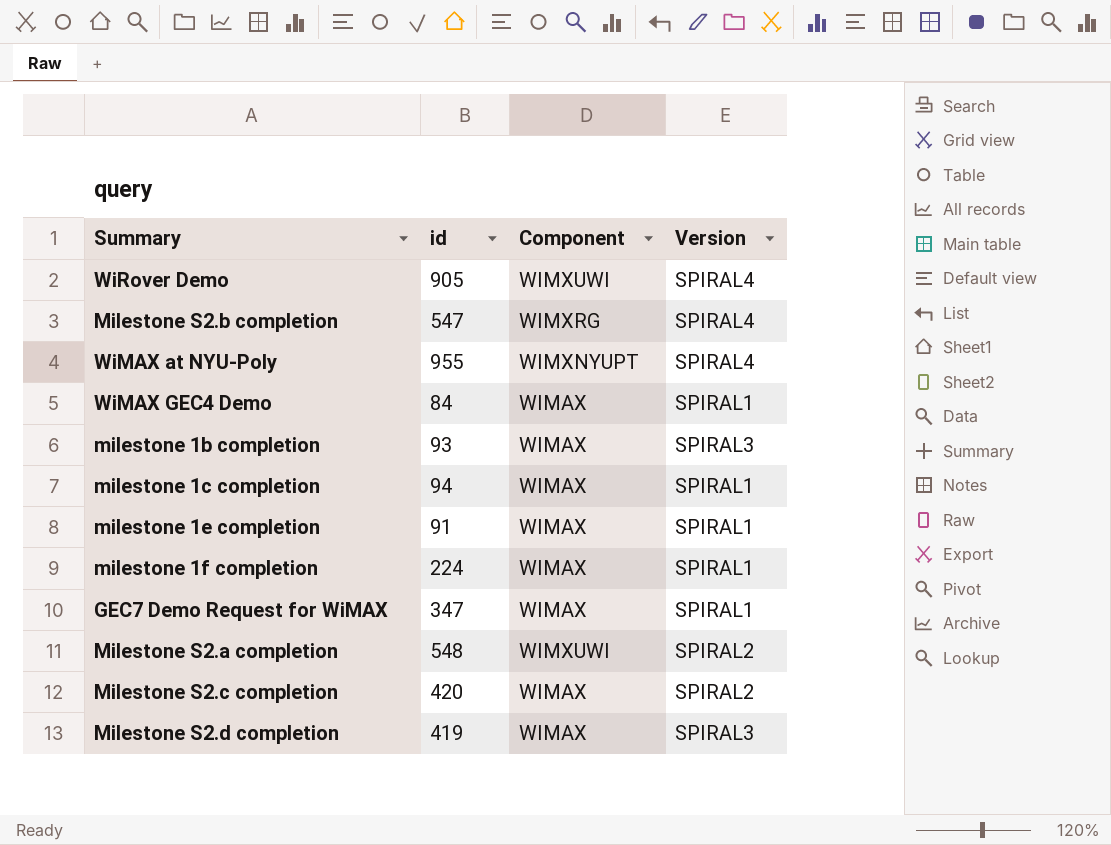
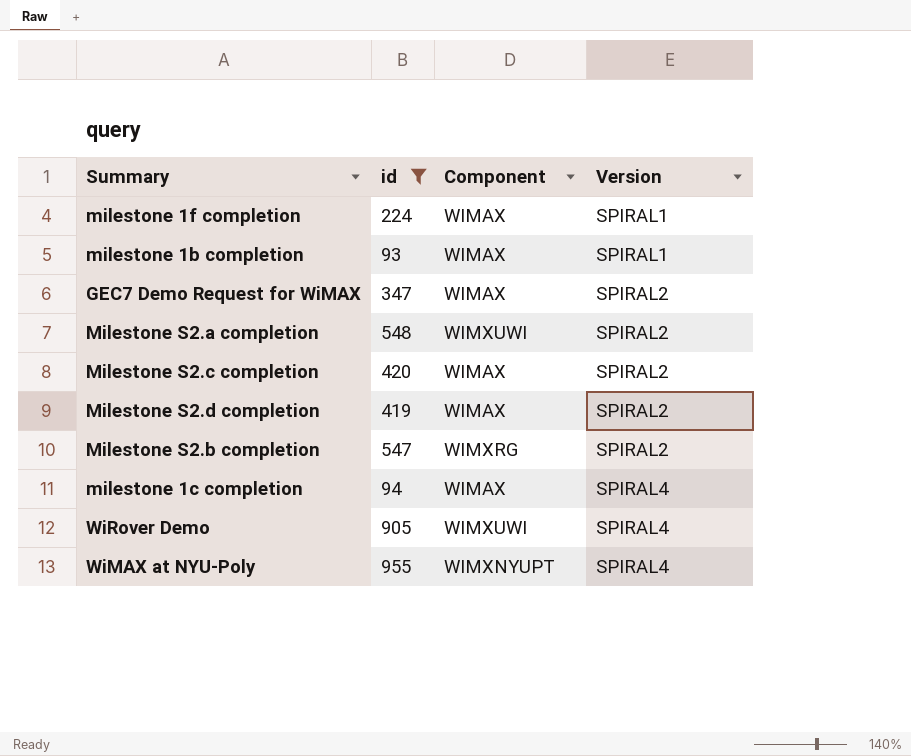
filter: none -> id >= 93
row order: none -> Version ascending
milestone 1b completion | Version: SPIRAL3 -> SPIRAL1
GEC7 Demo Request for WiMAX | Version: SPIRAL1 -> SPIRAL2
Milestone S2.d completion | Version: SPIRAL3 -> SPIRAL2
Milestone S2.b completion | Version: SPIRAL4 -> SPIRAL2
milestone 1c completion | Version: SPIRAL1 -> SPIRAL4

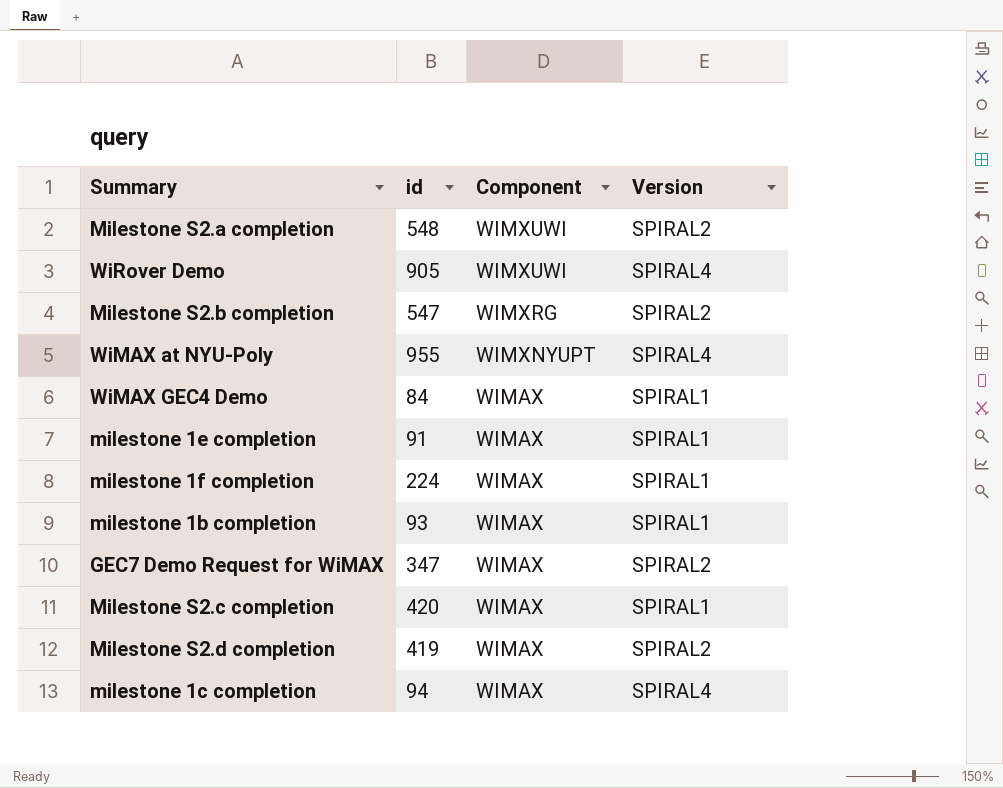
filter: id >= 93 -> none
row order: Version ascending -> Component descending
Milestone S2.c completion | Version: SPIRAL2 -> SPIRAL1

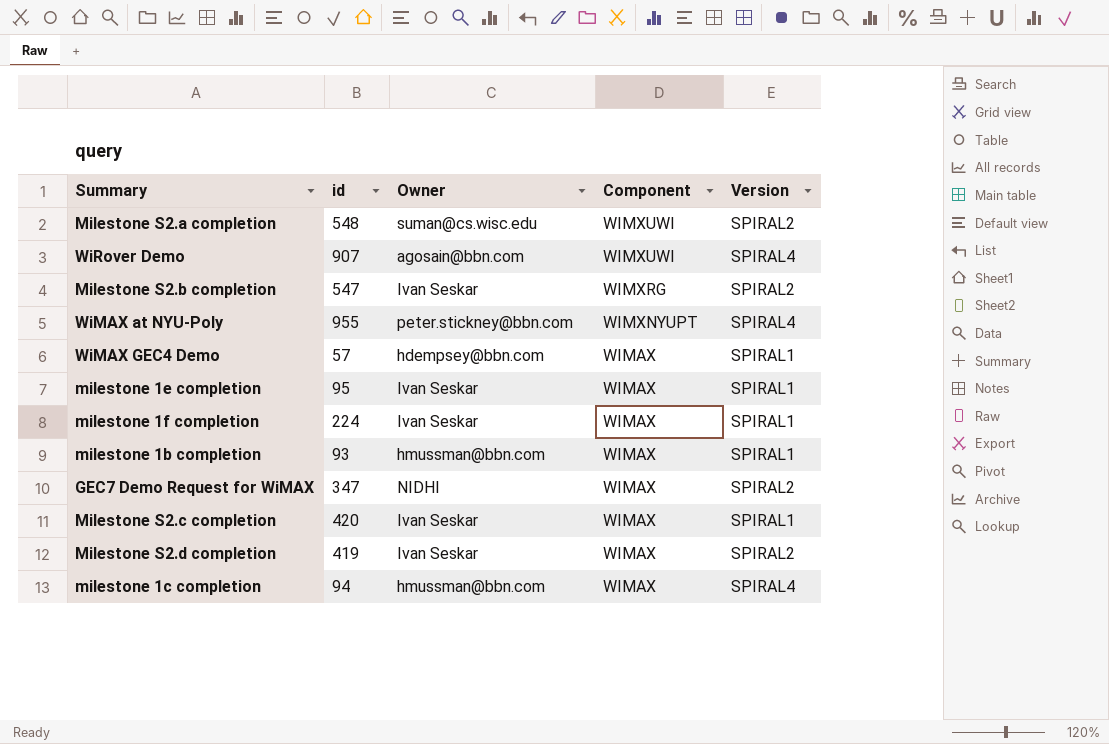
column Owner | position: none -> 3
WiRover Demo | id: 905 -> 907
WiMAX GEC4 Demo | id: 84 -> 57
milestone 1e completion | id: 91 -> 95

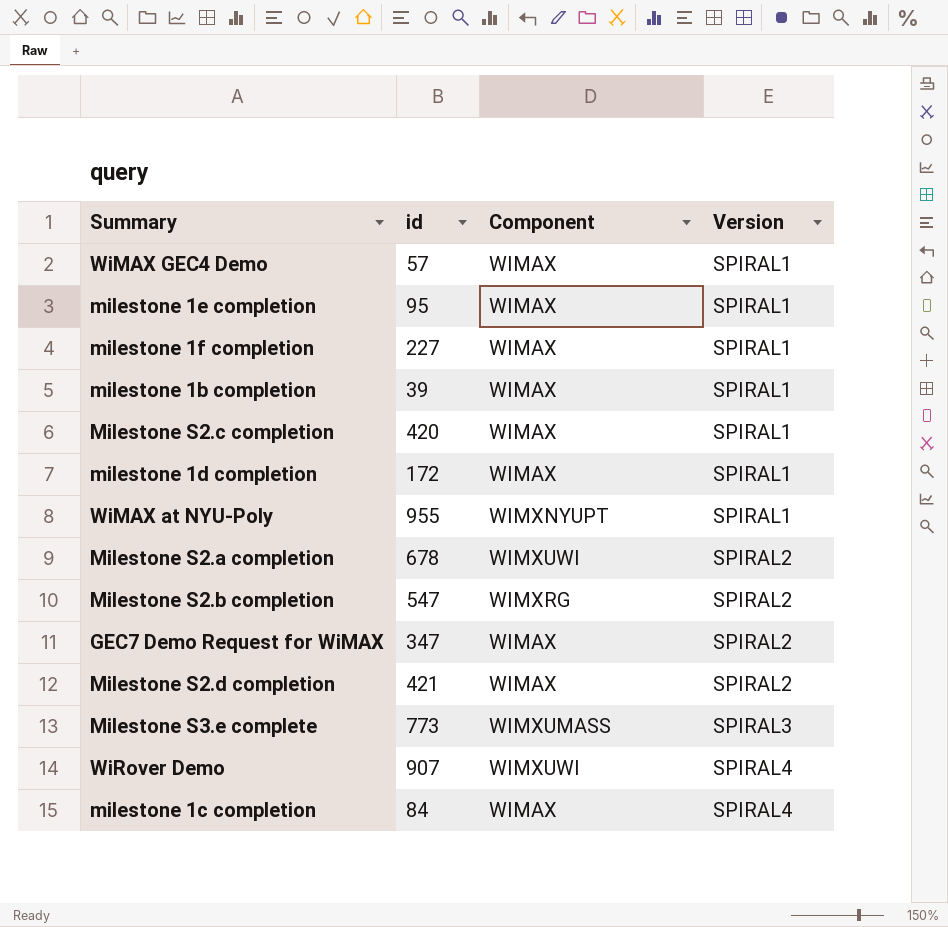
row order: Component descending -> Version ascending
column Owner | position: 3 -> none
milestone 1f completion | id: 224 -> 227
milestone 1b completion | id: 93 -> 39
row milestone 1d completion: none -> 172 | WIMAX | SPIRAL1
WiMAX at NYU-Poly | Version: SPIRAL4 -> SPIRAL1
Milestone S2.a completion | id: 548 -> 678
Milestone S2.d completion | id: 419 -> 421
row Milestone S3.e complete: none -> 773 | WIMXUMASS | SPIRAL3
milestone 1c completion | id: 94 -> 84

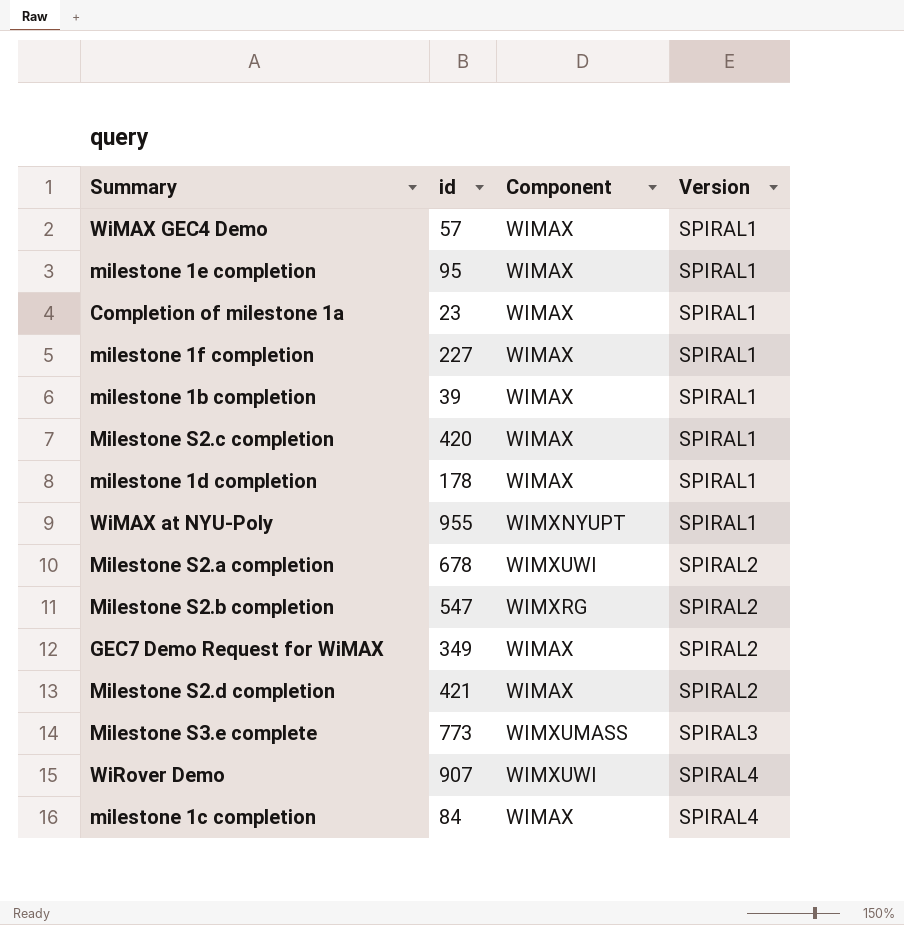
row Completion of milestone 1a: none -> 23 | WIMAX | SPIRAL1
milestone 1d completion | id: 172 -> 178
GEC7 Demo Request for WiMAX | id: 347 -> 349

